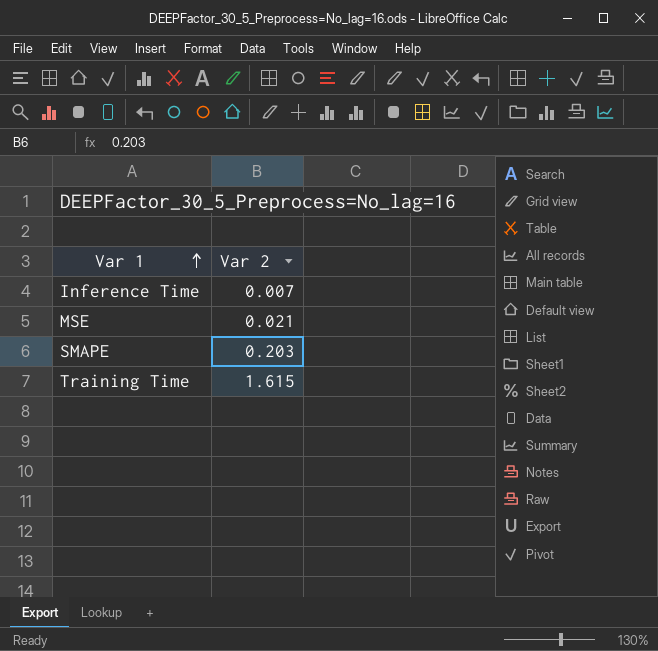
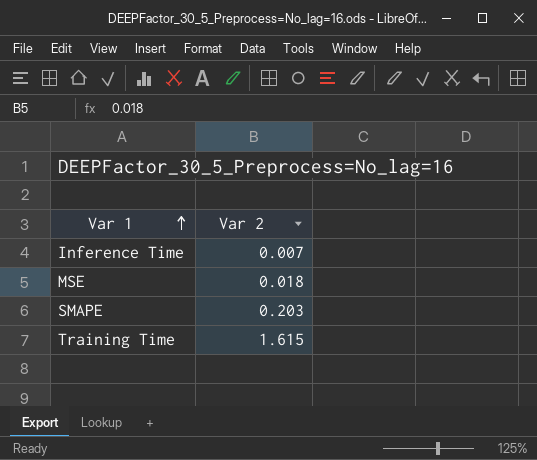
MSE | Var 2: 0.021 -> 0.018

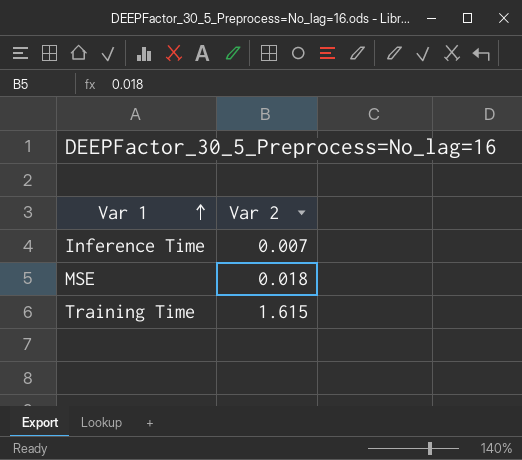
row SMAPE: 0.203 -> none

